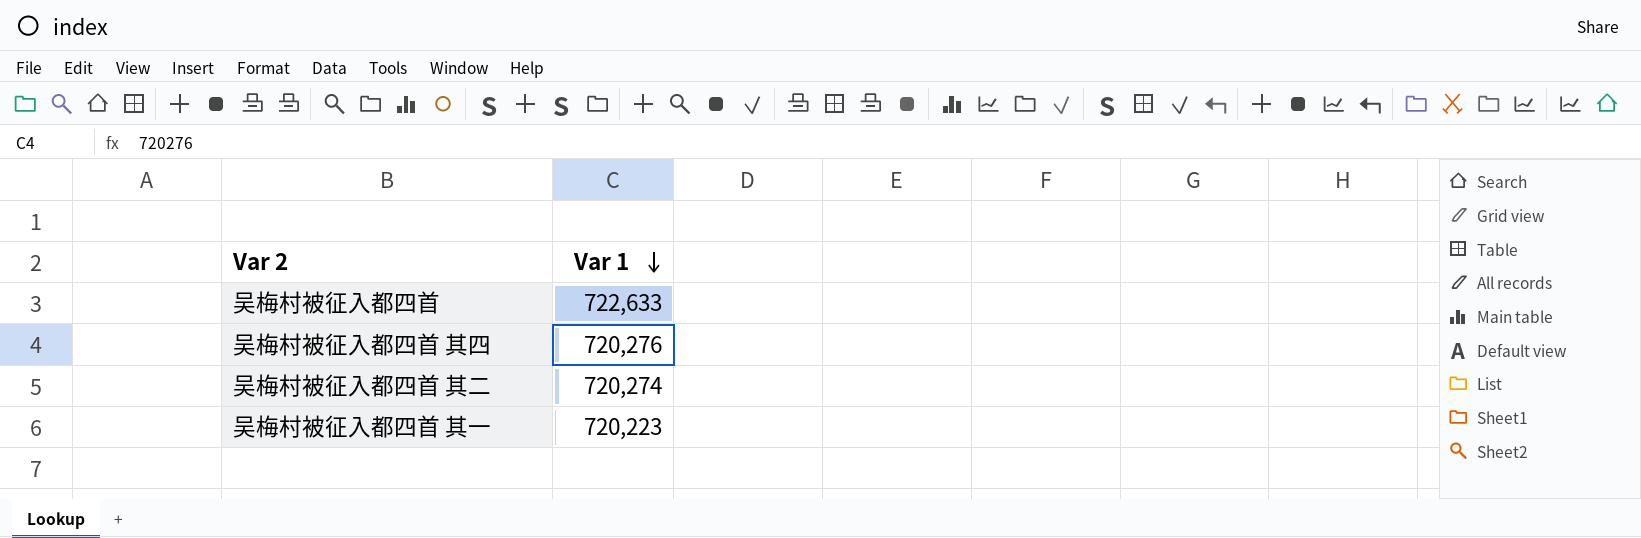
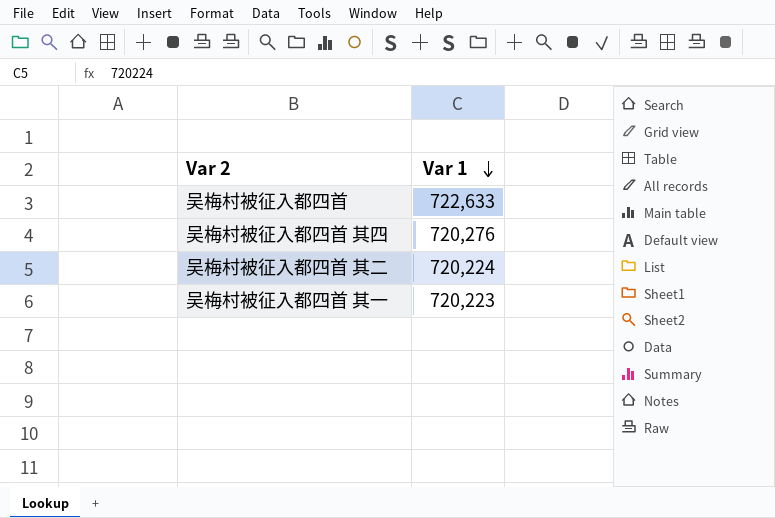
吴梅村被征入都四首 其二 | Var 1: 720,274 -> 720,224

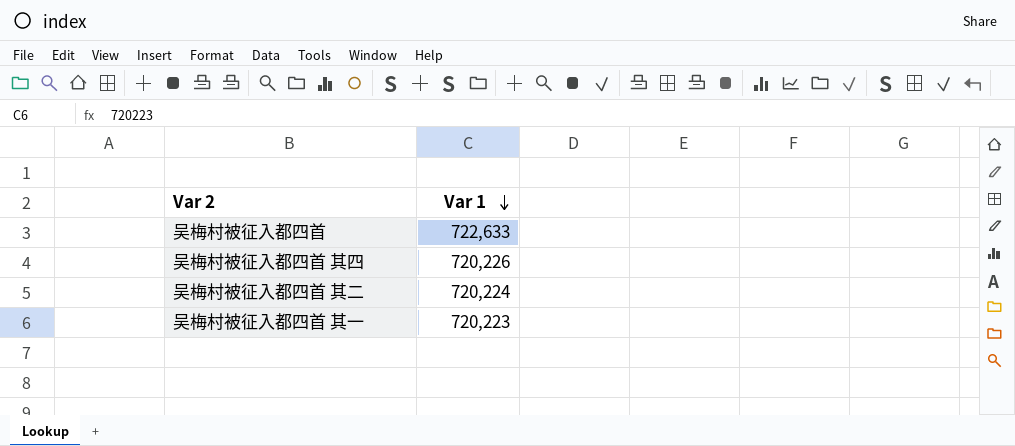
吴梅村被征入都四首 其四 | Var 1: 720,276 -> 720,226

